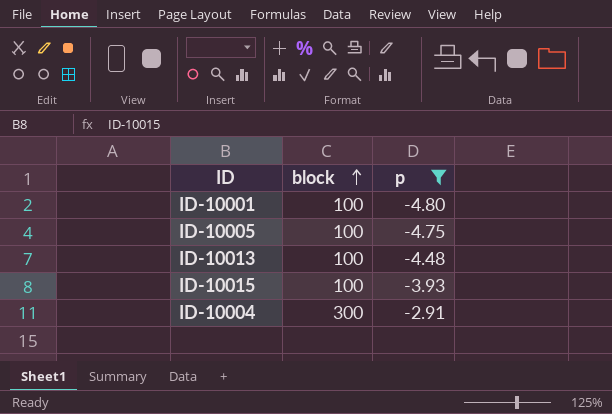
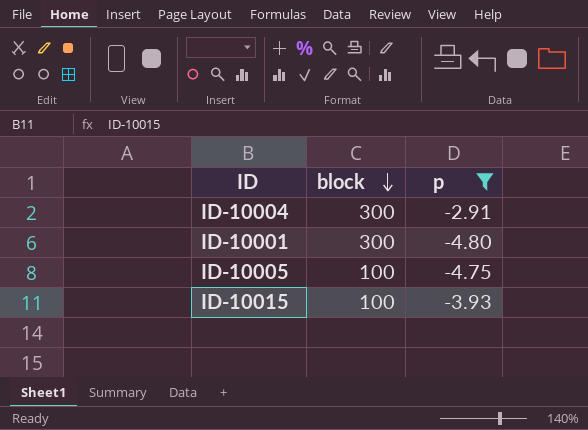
row order: block ascending -> block descending
row ID-10013: 100 | -4.48 -> none
ID-10001 | block: 100 -> 300

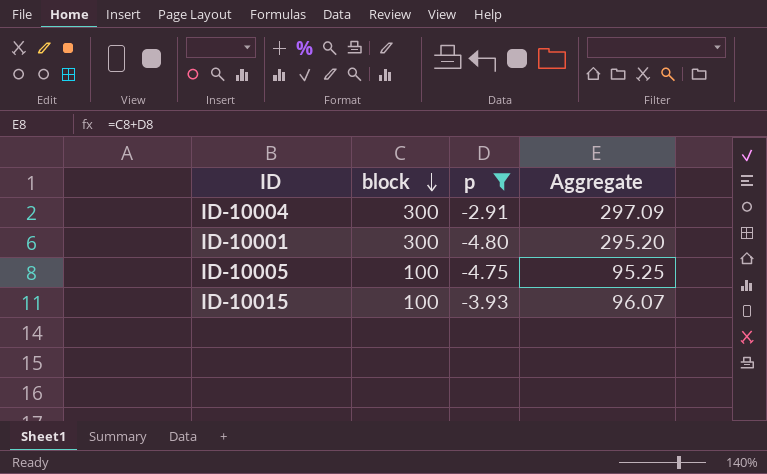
column Aggregate | formula: none -> [block] + [p]

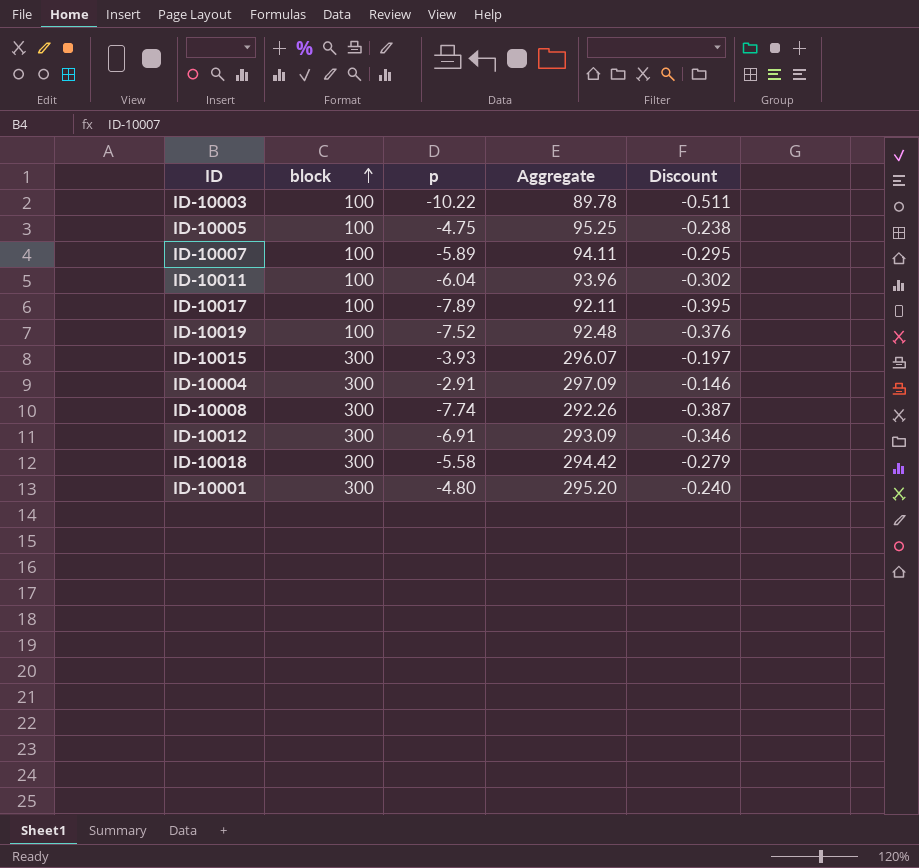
filter: p >= -4.80 -> none
row order: block descending -> block ascending
column Discount | formula: none -> [p] * 0.05
ID-10015 | block: 100 -> 300
ID-10015 | Aggregate: 96.07 -> 296.07

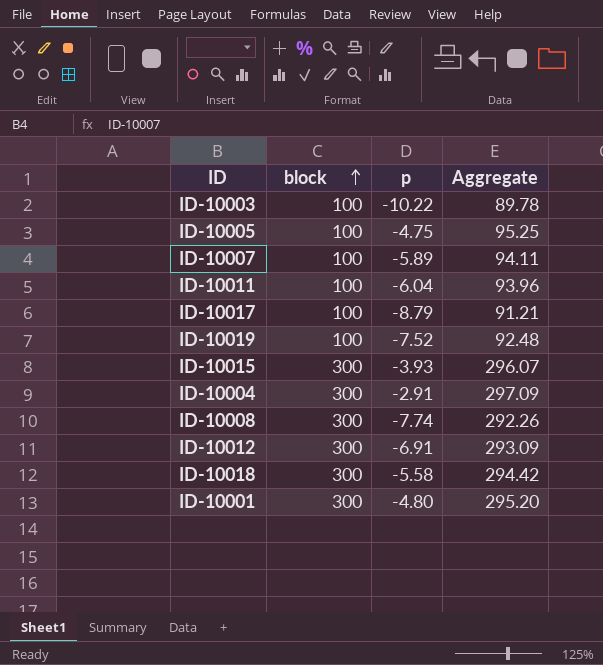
column Discount | formula: [p] * 0.05 -> none
ID-10017 | p: -7.89 -> -8.79
ID-10017 | Aggregate: 92.11 -> 91.21

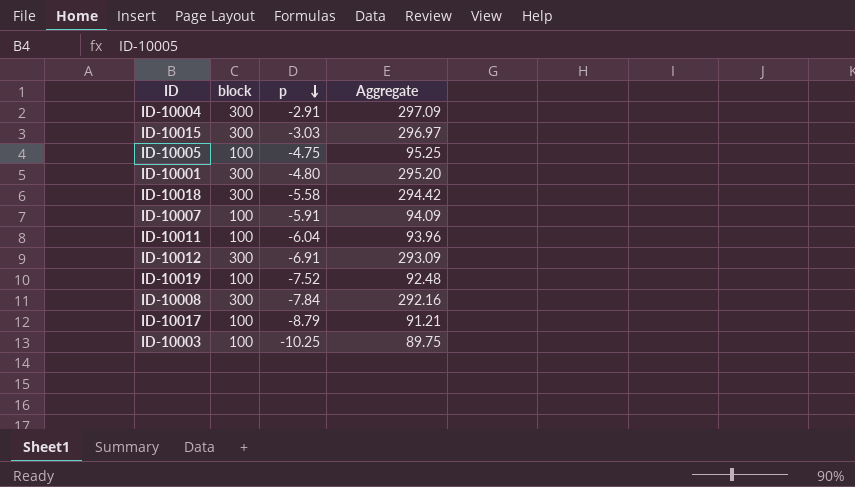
row order: block ascending -> p descending
ID-10015 | p: -3.93 -> -3.03
ID-10015 | Aggregate: 296.07 -> 296.97
ID-10007 | p: -5.89 -> -5.91
ID-10007 | Aggregate: 94.11 -> 94.09
ID-10008 | p: -7.74 -> -7.84
ID-10008 | Aggregate: 292.26 -> 292.16
ID-10003 | p: -10.22 -> -10.25
ID-10003 | Aggregate: 89.78 -> 89.75

